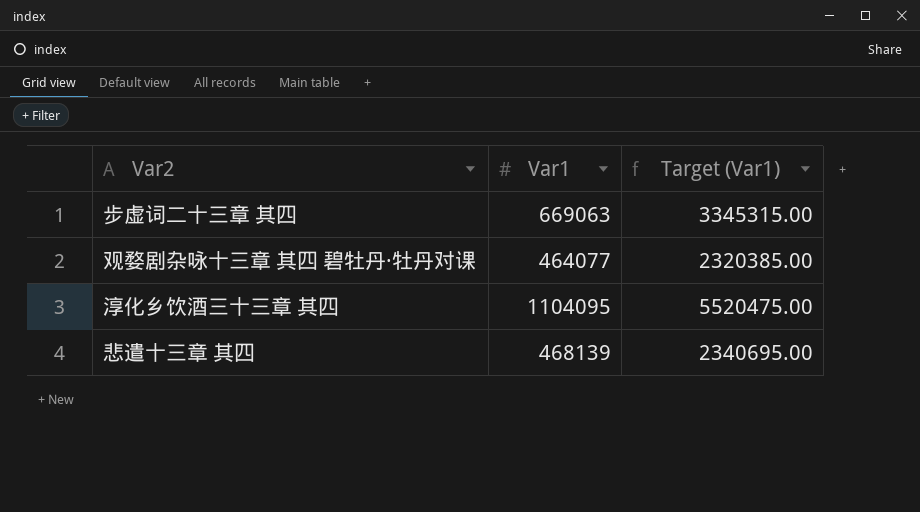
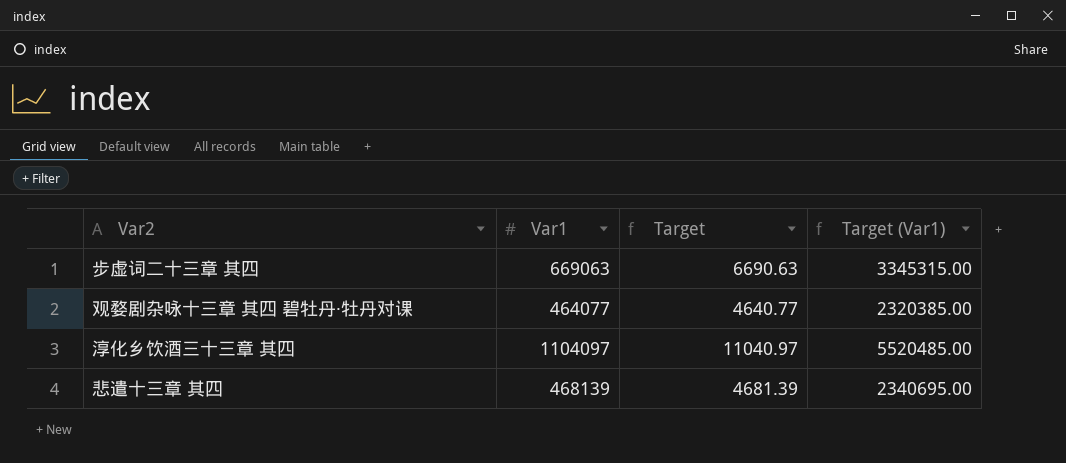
column Target | formula: none -> [Var1] * 0.01
淳化乡饮酒三十三章 其四 | Var1: 1104095 -> 1104097
淳化乡饮酒三十三章 其四 | Target (Var1): 5520475.00 -> 5520485.00

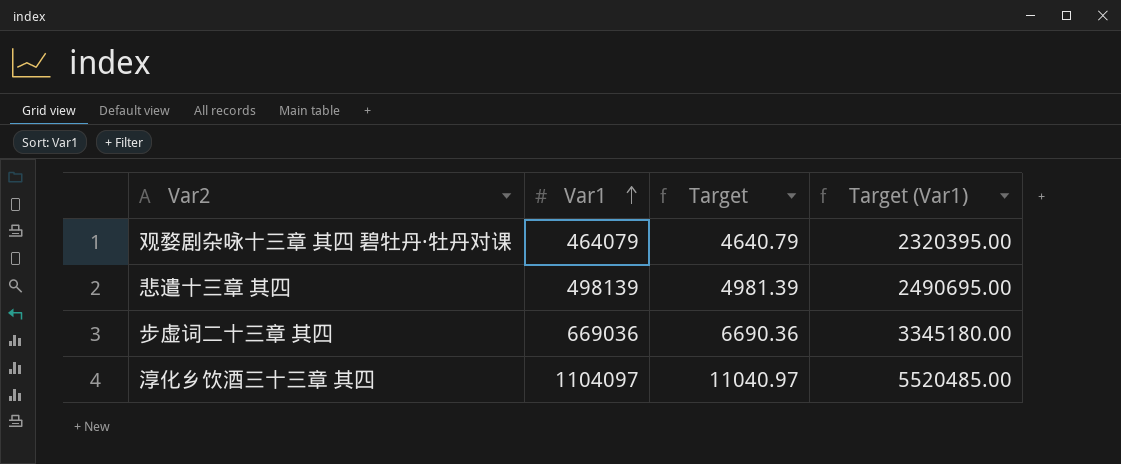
row order: none -> Var1 ascending
观婺剧杂咏十三章 其四 碧牡丹·牡丹对课 | Var1: 464077 -> 464079
观婺剧杂咏十三章 其四 碧牡丹·牡丹对课 | Target: 4640.77 -> 4640.79
观婺剧杂咏十三章 其四 碧牡丹·牡丹对课 | Target (Var1): 2320385.00 -> 2320395.00
悲遣十三章 其四 | Var1: 468139 -> 498139
悲遣十三章 其四 | Target: 4681.39 -> 4981.39
悲遣十三章 其四 | Target (Var1): 2340695.00 -> 2490695.00
步虚词二十三章 其四 | Var1: 669063 -> 669036
步虚词二十三章 其四 | Target: 6690.63 -> 6690.36
步虚词二十三章 其四 | Target (Var1): 3345315.00 -> 3345180.00

